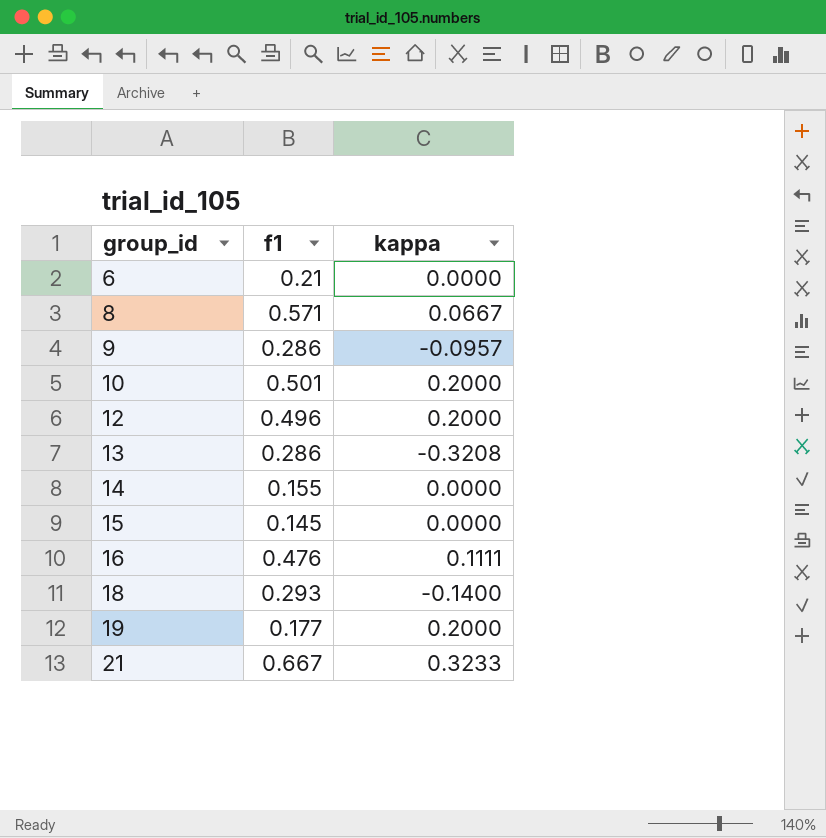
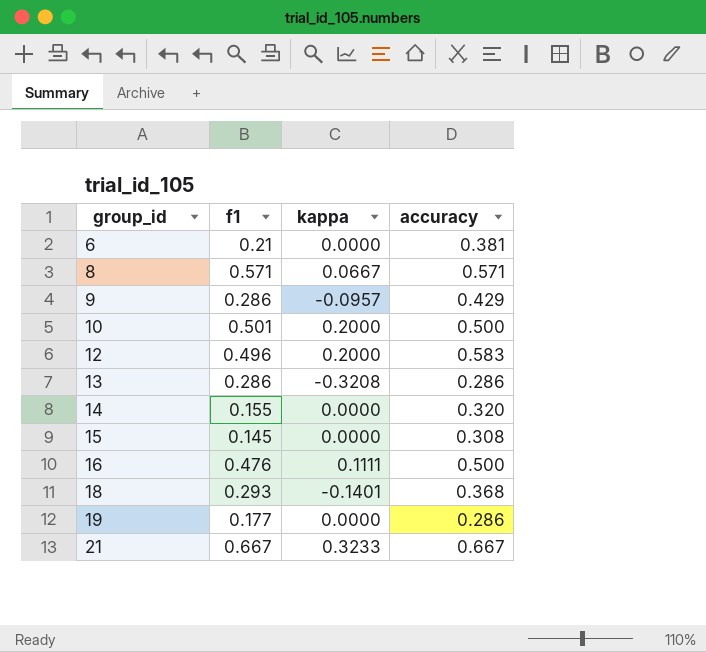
column accuracy | position: none -> 4
18 | kappa: -0.1400 -> -0.1401
19 | kappa: 0.2000 -> 0.0000

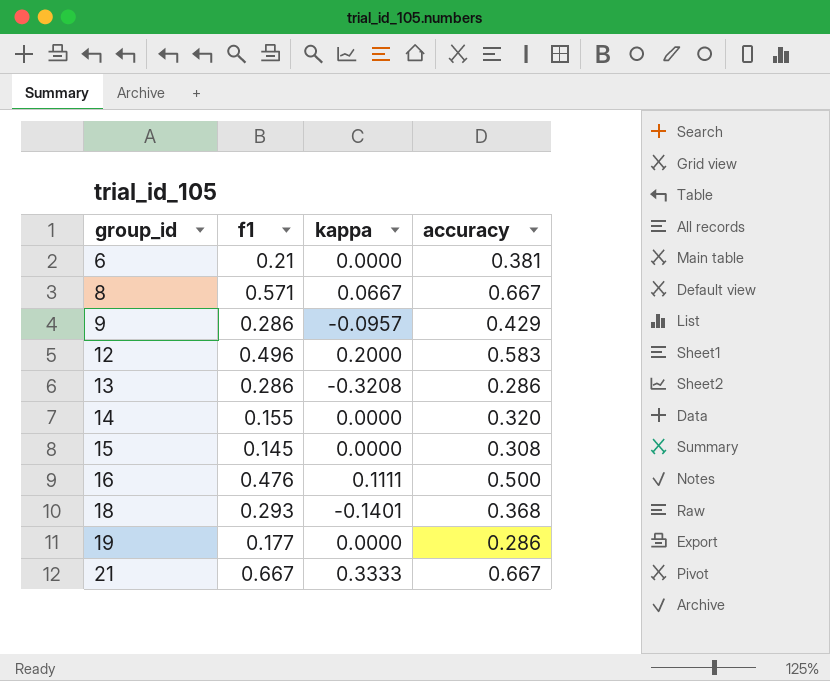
row 10: 0.501 | 0.2000 | 0.500 -> none
8 | accuracy: 0.571 -> 0.667
21 | kappa: 0.3233 -> 0.3333

